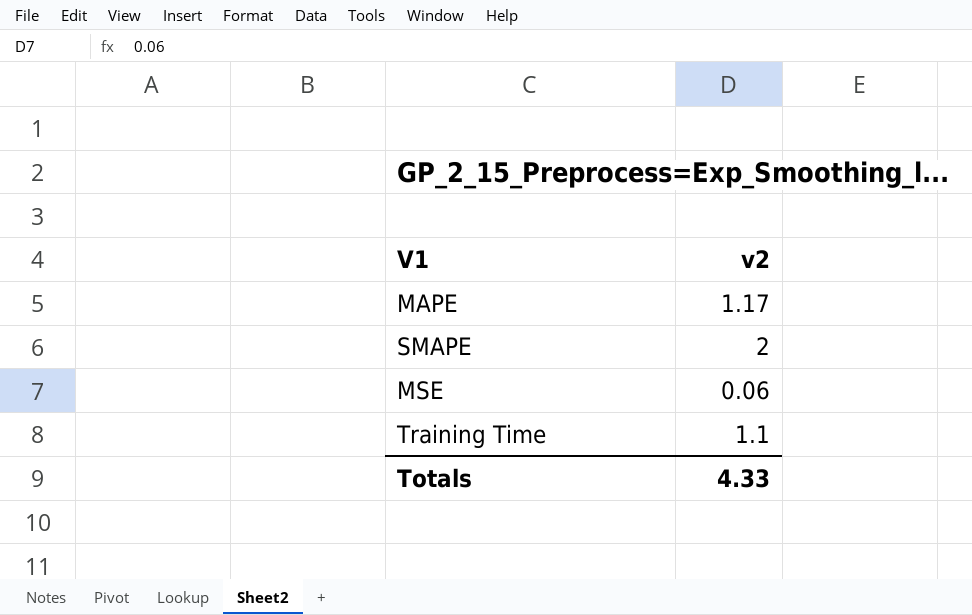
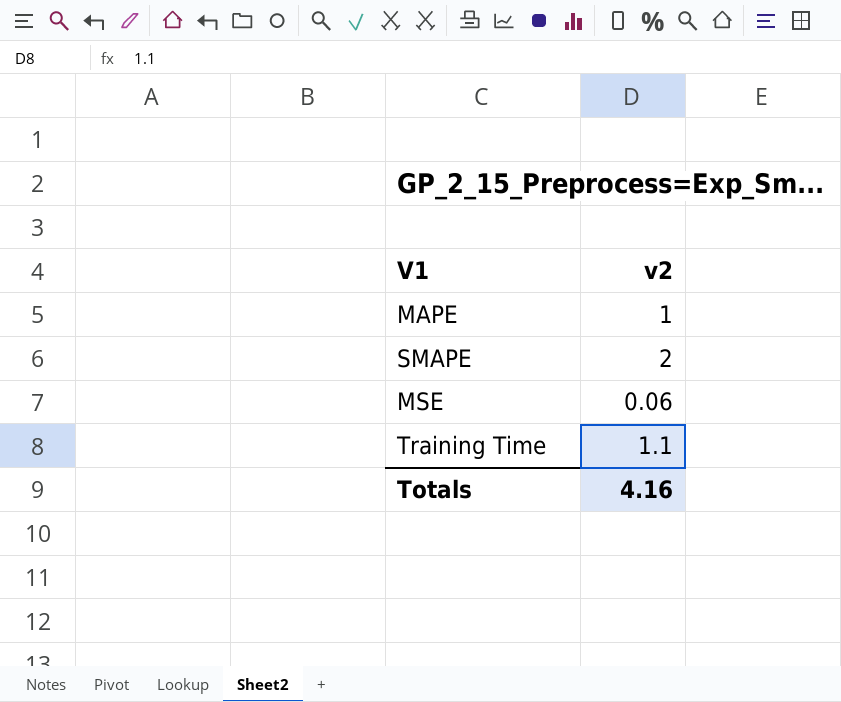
MAPE | v2: 1.17 -> 1
Totals | v2: 4.33 -> 4.16

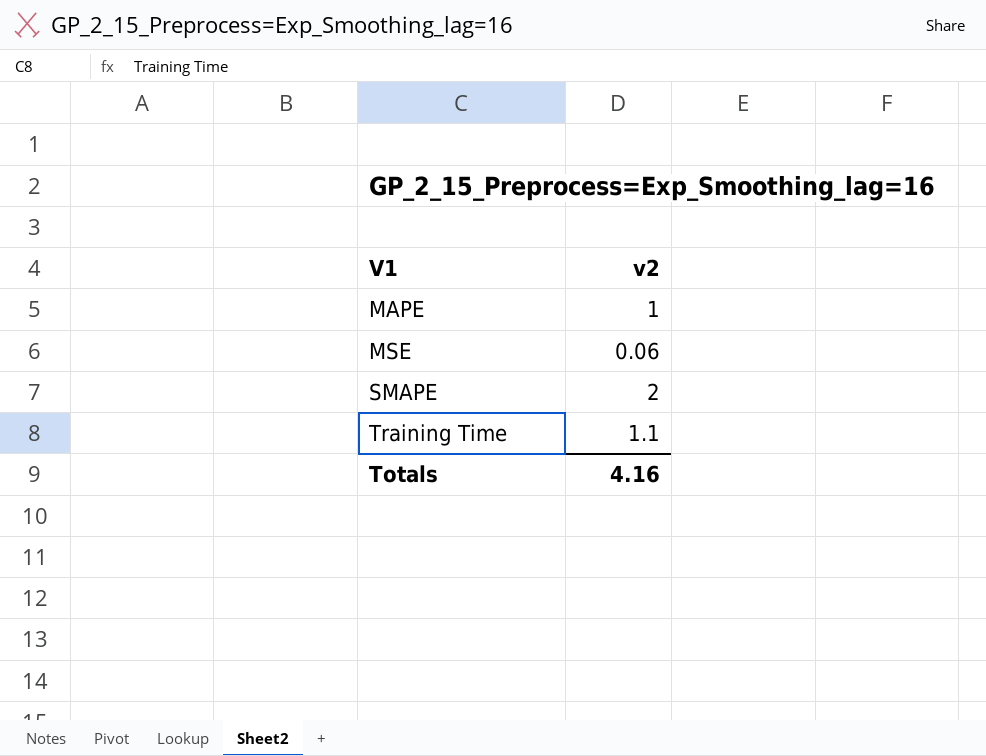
row order: none -> V1 ascending

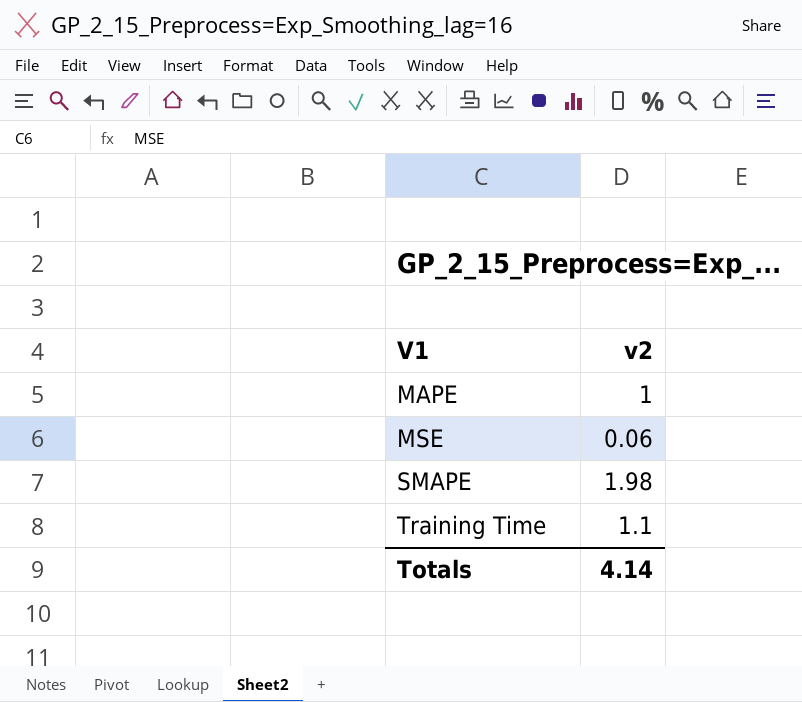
SMAPE | v2: 2 -> 1.98
Totals | v2: 4.16 -> 4.14

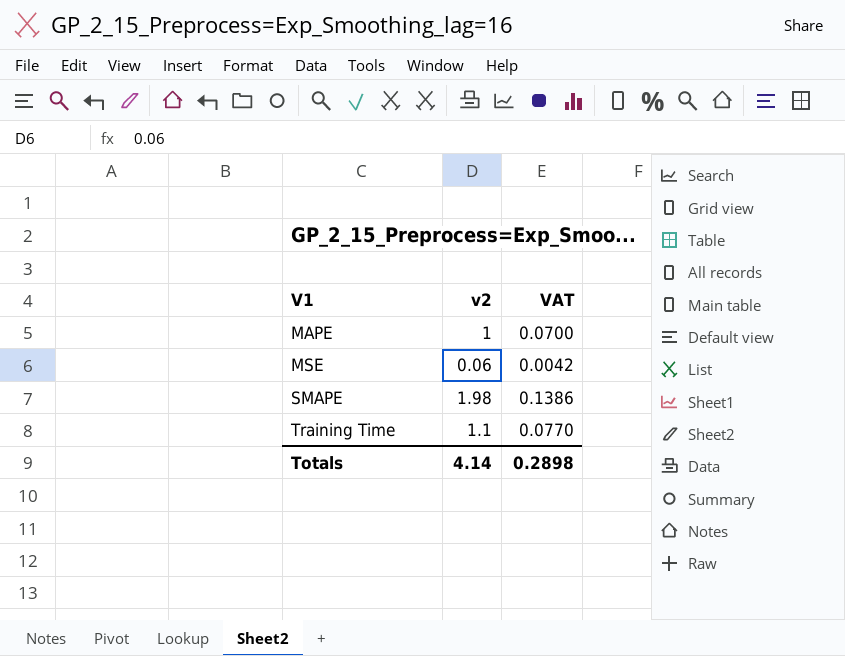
column VAT | formula: none -> [v2] * 0.07

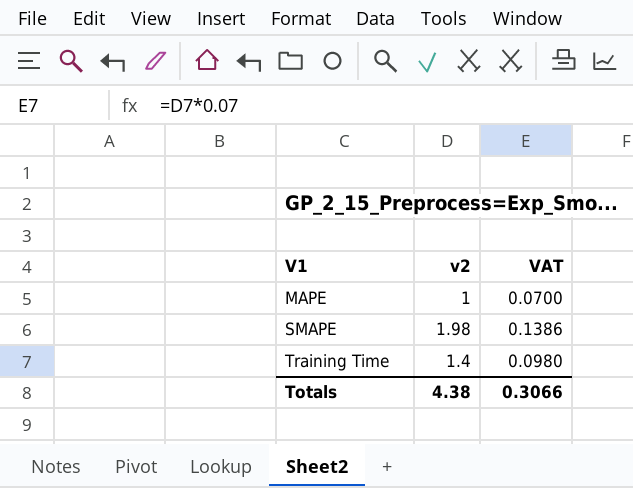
row MSE: 0.06 | 0.0042 -> none
Training Time | v2: 1.1 -> 1.4
Training Time | VAT: 0.0770 -> 0.0980
Totals | v2: 4.14 -> 4.38
Totals | VAT: 0.2898 -> 0.3066

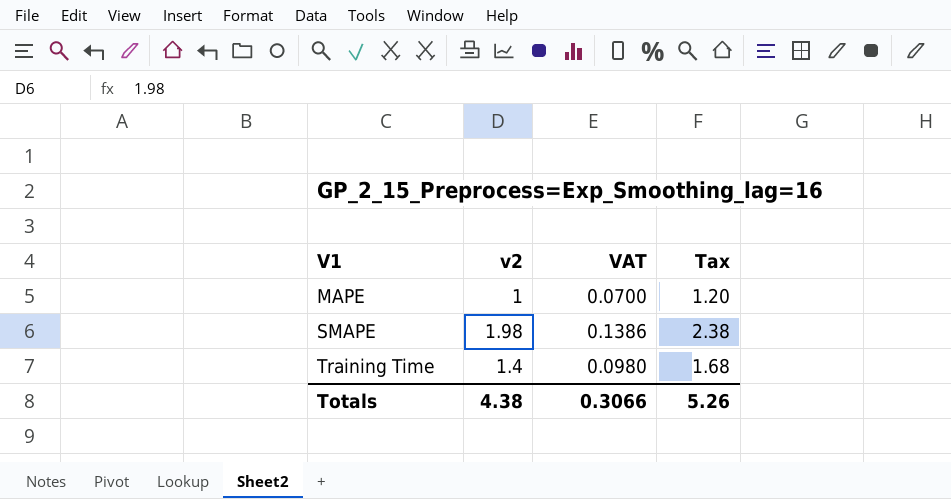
column Tax | formula: none -> [v2] * 1.2

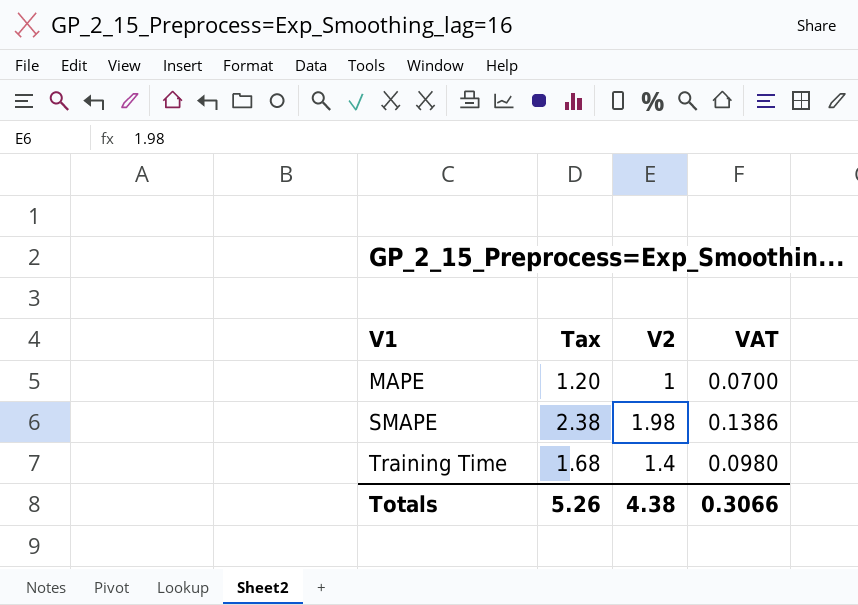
column Tax | position: 4 -> 2
column name: v2 -> V2

